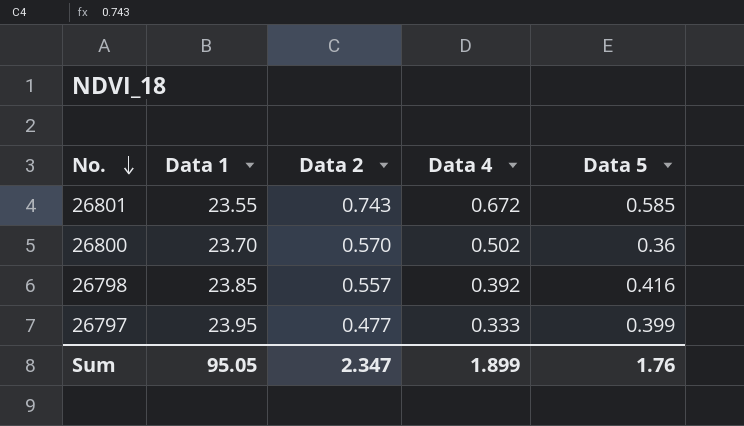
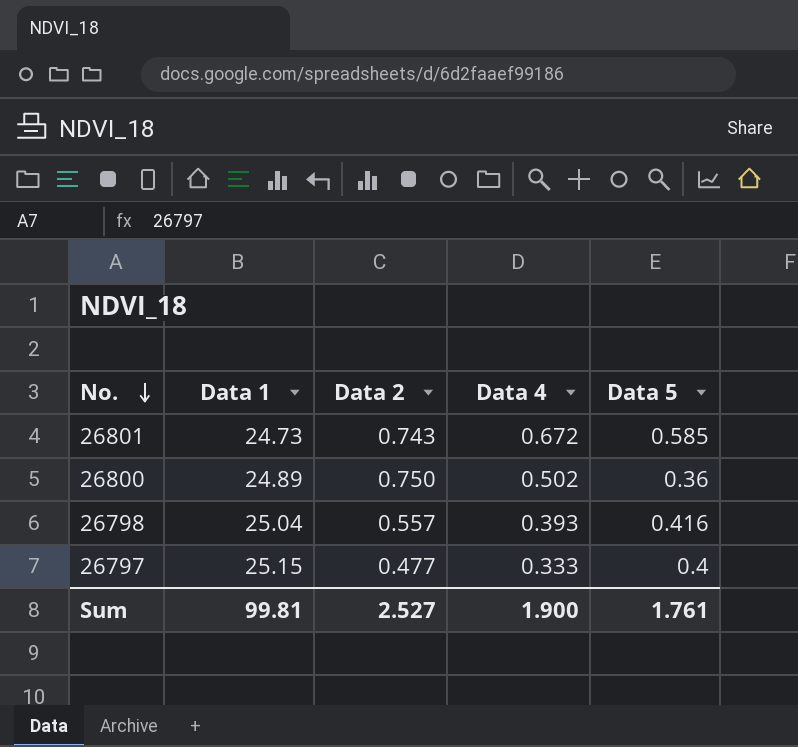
26801 | Data 1: 23.55 -> 24.73
26800 | Data 1: 23.70 -> 24.89
26800 | Data 2: 0.570 -> 0.750
26798 | Data 1: 23.85 -> 25.04
26798 | Data 4: 0.392 -> 0.393
26797 | Data 1: 23.95 -> 25.15
26797 | Data 5: 0.399 -> 0.4
Sum | Data 1: 95.05 -> 99.81
Sum | Data 2: 2.347 -> 2.527
Sum | Data 4: 1.899 -> 1.900
Sum | Data 5: 1.76 -> 1.761

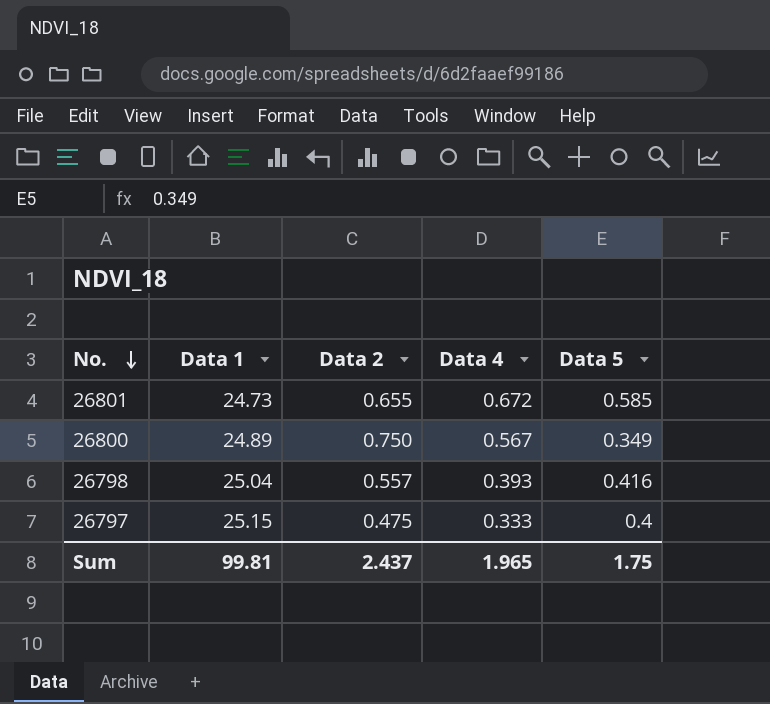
26801 | Data 2: 0.743 -> 0.655
26800 | Data 4: 0.502 -> 0.567
26800 | Data 5: 0.36 -> 0.349
26797 | Data 2: 0.477 -> 0.475
Sum | Data 2: 2.527 -> 2.437
Sum | Data 4: 1.900 -> 1.965
Sum | Data 5: 1.761 -> 1.75

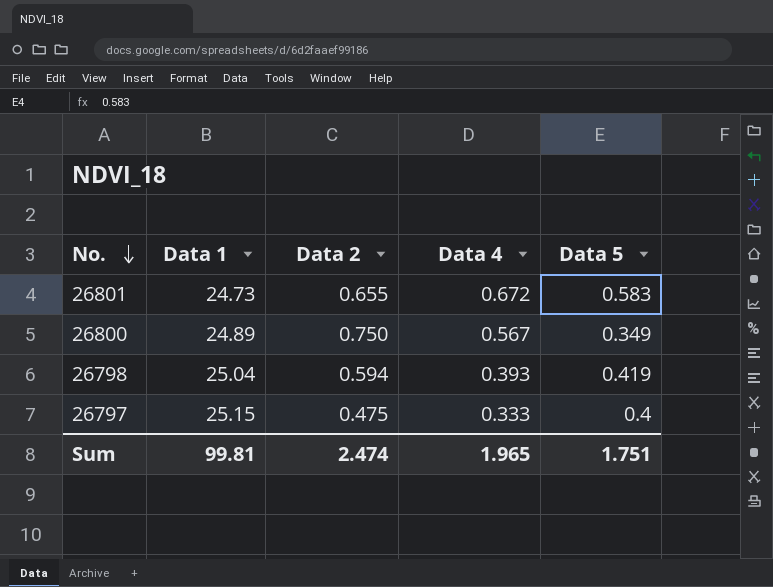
26801 | Data 5: 0.585 -> 0.583
26798 | Data 2: 0.557 -> 0.594
26798 | Data 5: 0.416 -> 0.419
Sum | Data 2: 2.437 -> 2.474
Sum | Data 5: 1.75 -> 1.751

